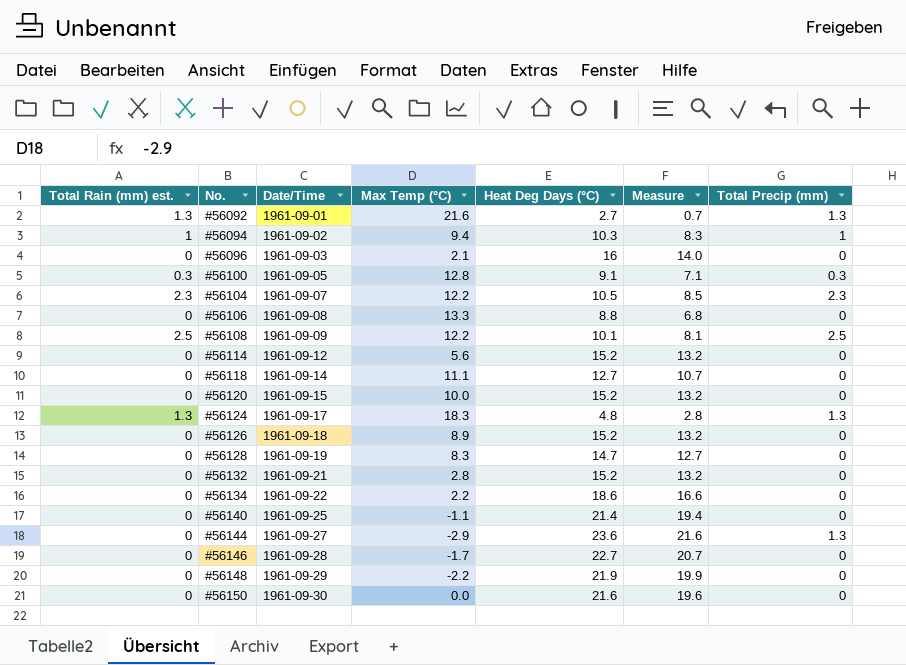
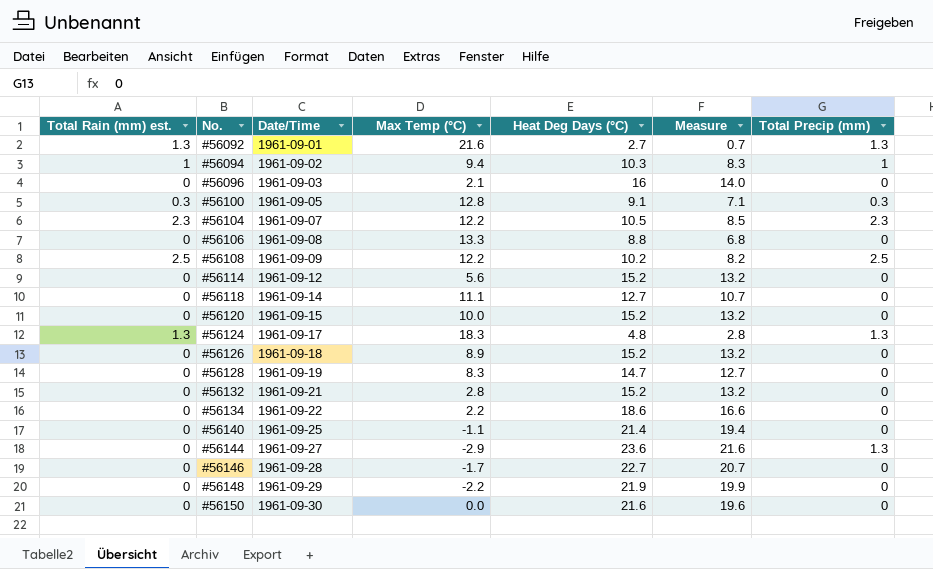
#56108 | Heat Deg Days (°C): 10.1 -> 10.2
#56108 | Measure: 8.1 -> 8.2

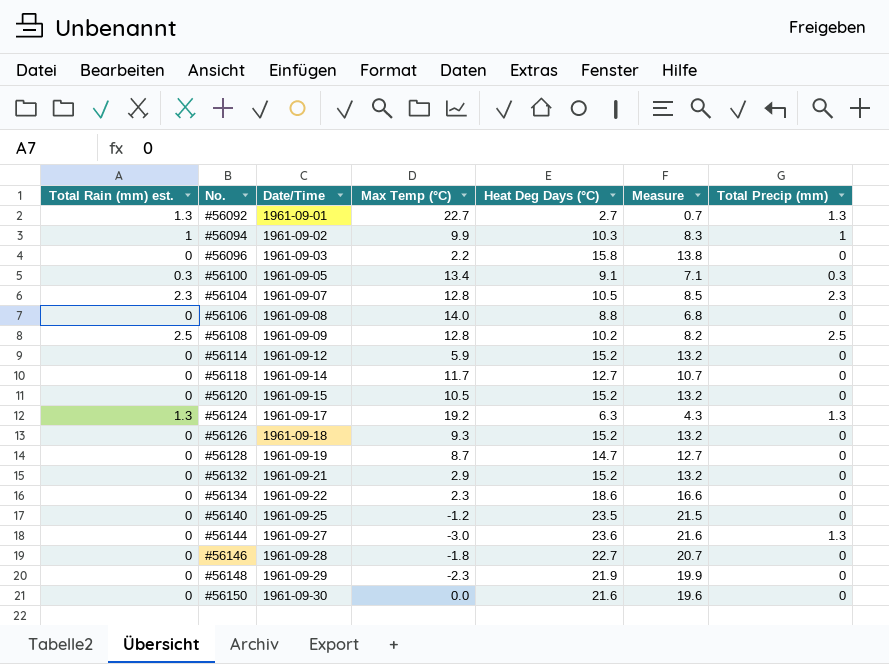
#56092 | Max Temp (°C): 21.6 -> 22.7
#56094 | Max Temp (°C): 9.4 -> 9.9
#56096 | Max Temp (°C): 2.1 -> 2.2
#56096 | Heat Deg Days (°C): 16 -> 15.8
#56096 | Measure: 14.0 -> 13.8
#56100 | Max Temp (°C): 12.8 -> 13.4
#56104 | Max Temp (°C): 12.2 -> 12.8
#56106 | Max Temp (°C): 13.3 -> 14.0
#56108 | Max Temp (°C): 12.2 -> 12.8
#56114 | Max Temp (°C): 5.6 -> 5.9
#56118 | Max Temp (°C): 11.1 -> 11.7
#56120 | Max Temp (°C): 10.0 -> 10.5
#56124 | Max Temp (°C): 18.3 -> 19.2
#56124 | Heat Deg Days (°C): 4.8 -> 6.3
#56124 | Measure: 2.8 -> 4.3
#56126 | Max Temp (°C): 8.9 -> 9.3
#56128 | Max Temp (°C): 8.3 -> 8.7
#56132 | Max Temp (°C): 2.8 -> 2.9
#56134 | Max Temp (°C): 2.2 -> 2.3
#56140 | Max Temp (°C): -1.1 -> -1.2
#56140 | Heat Deg Days (°C): 21.4 -> 23.5
#56140 | Measure: 19.4 -> 21.5
#56144 | Max Temp (°C): -2.9 -> -3.0
#56146 | Max Temp (°C): -1.7 -> -1.8
#56148 | Max Temp (°C): -2.2 -> -2.3

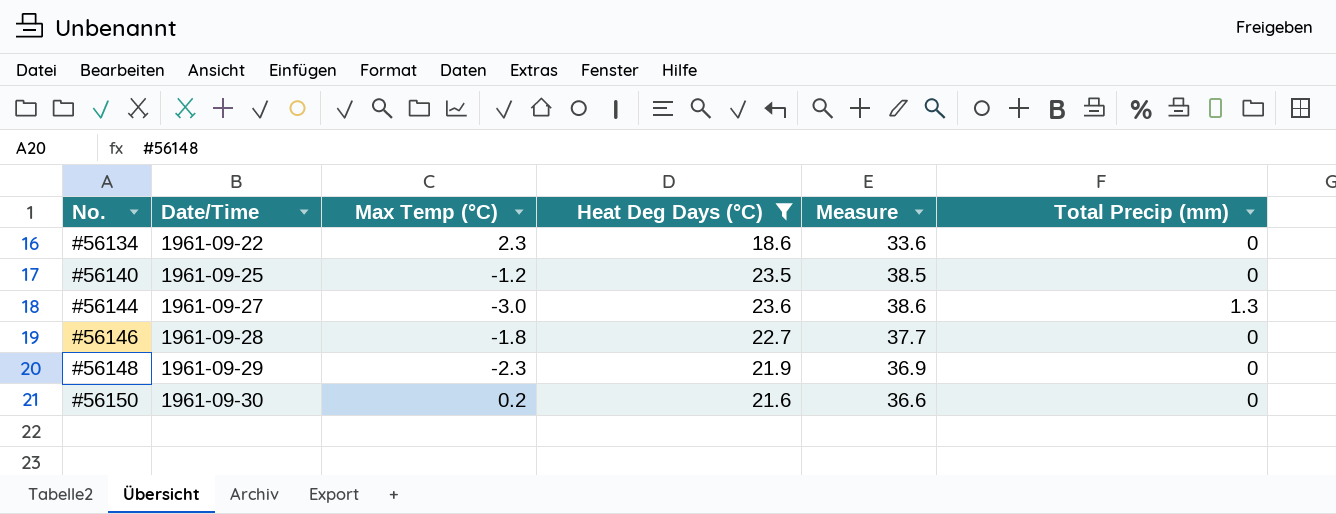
filter: none -> Heat Deg Days (°C) >= 18.6
column Total Rain (mm) est. | position: 1 -> none
column Measure | formula: [Heat Deg Days (°C)] - 2 -> [Heat Deg Days (°C)] + 15
#56150 | Max Temp (°C): 0.0 -> 0.2

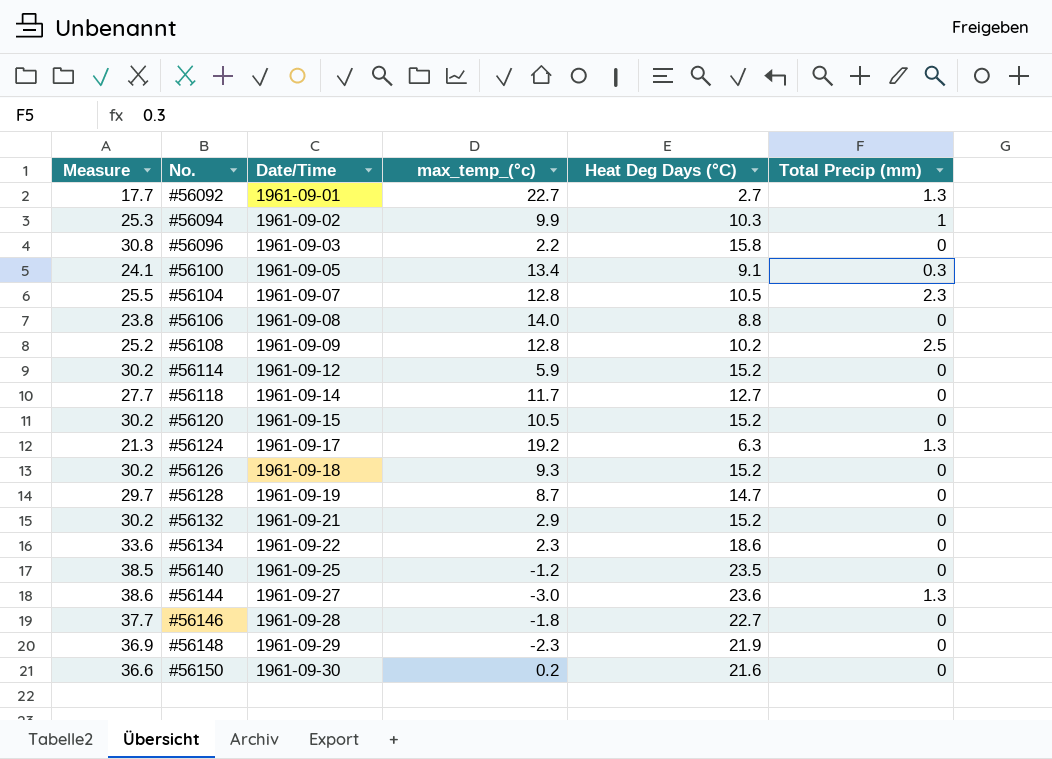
filter: Heat Deg Days (°C) >= 18.6 -> none
column Measure | position: 5 -> 1
column name: Max Temp (°C) -> max_temp_(°c)

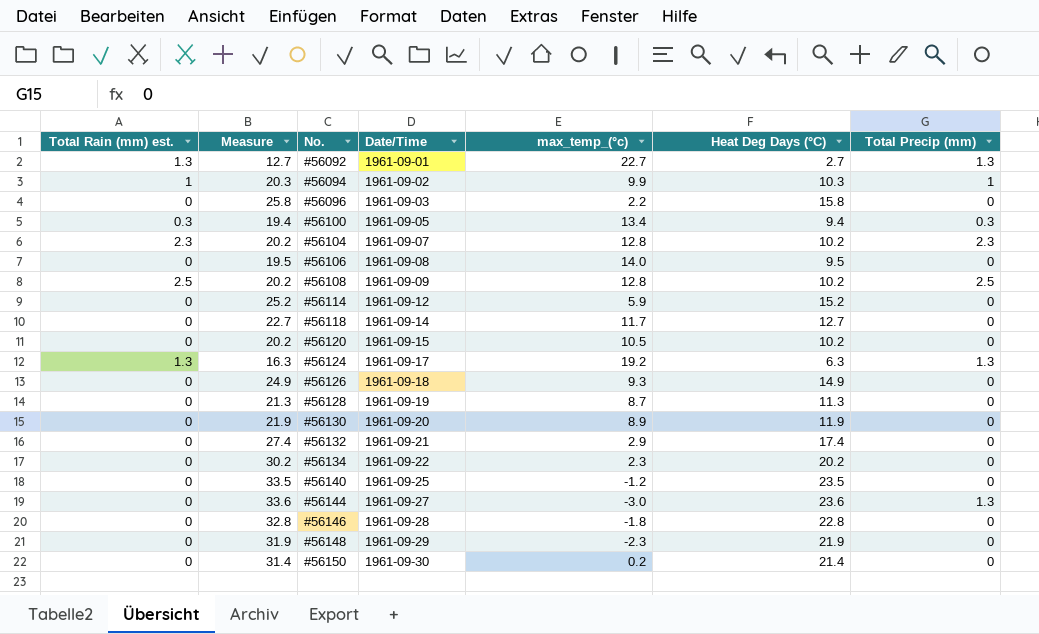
column Total Rain (mm) est. | position: none -> 1
column Measure | formula: [Heat Deg Days (°C)] + 15 -> [Heat Deg Days (°C)] + 10
#56100 | Heat Deg Days (°C): 9.1 -> 9.4
#56104 | Heat Deg Days (°C): 10.5 -> 10.2
#56106 | Heat Deg Days (°C): 8.8 -> 9.5
#56120 | Heat Deg Days (°C): 15.2 -> 10.2
#56126 | Heat Deg Days (°C): 15.2 -> 14.9
#56128 | Heat Deg Days (°C): 14.7 -> 11.3
row #56130: none -> 0 | 21.9 | 1961-09-20 | 8.9 | 11.9 | 0
#56132 | Heat Deg Days (°C): 15.2 -> 17.4
#56134 | Heat Deg Days (°C): 18.6 -> 20.2
#56146 | Heat Deg Days (°C): 22.7 -> 22.8
#56150 | Heat Deg Days (°C): 21.6 -> 21.4

